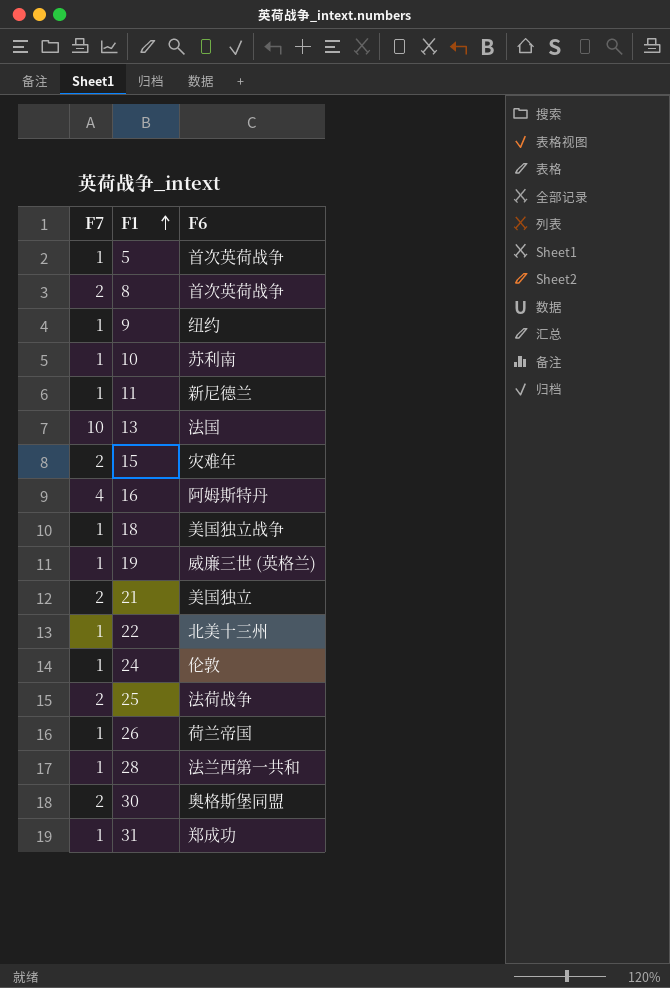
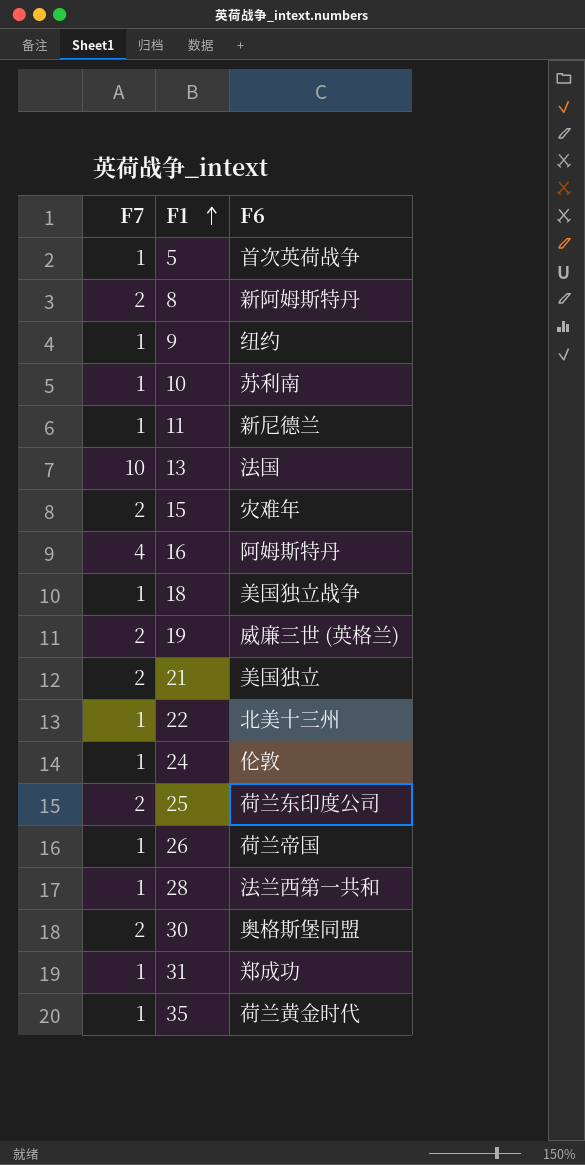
8 | F6: 首次英荷战争 -> 新阿姆斯特丹
19 | F7: 1 -> 2
25 | F6: 法荷战争 -> 荷兰东印度公司
row 35: none -> 1 | 荷兰黄金时代

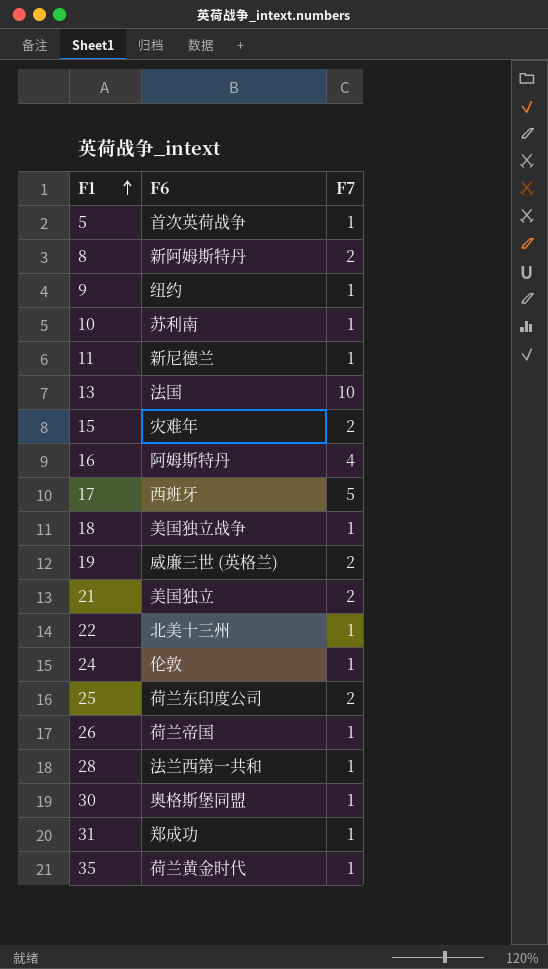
column F7 | position: 1 -> 3
row 17: none -> 西班牙 | 5
30 | F7: 2 -> 1

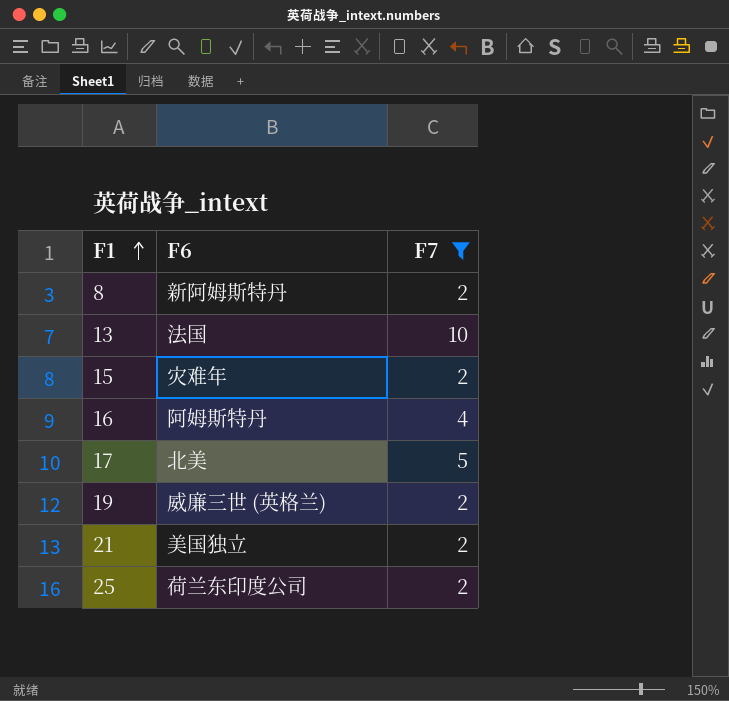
filter: none -> F7 != 1
17 | F6: 西班牙 -> 北美

